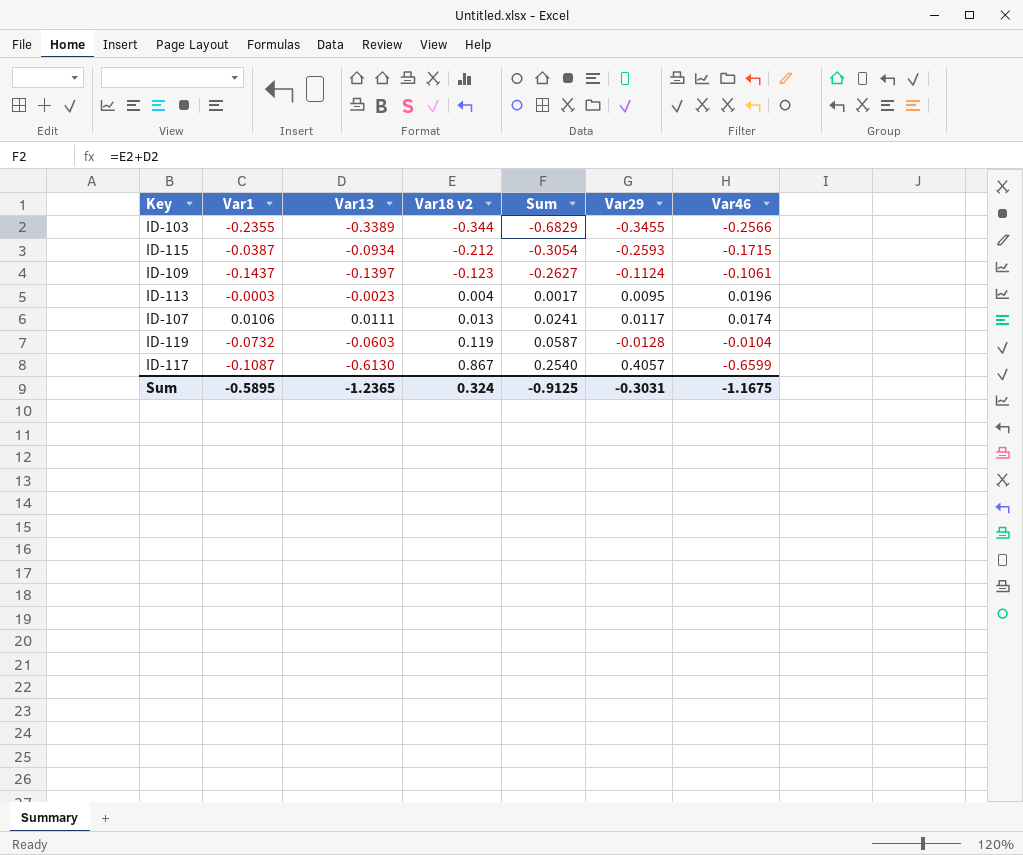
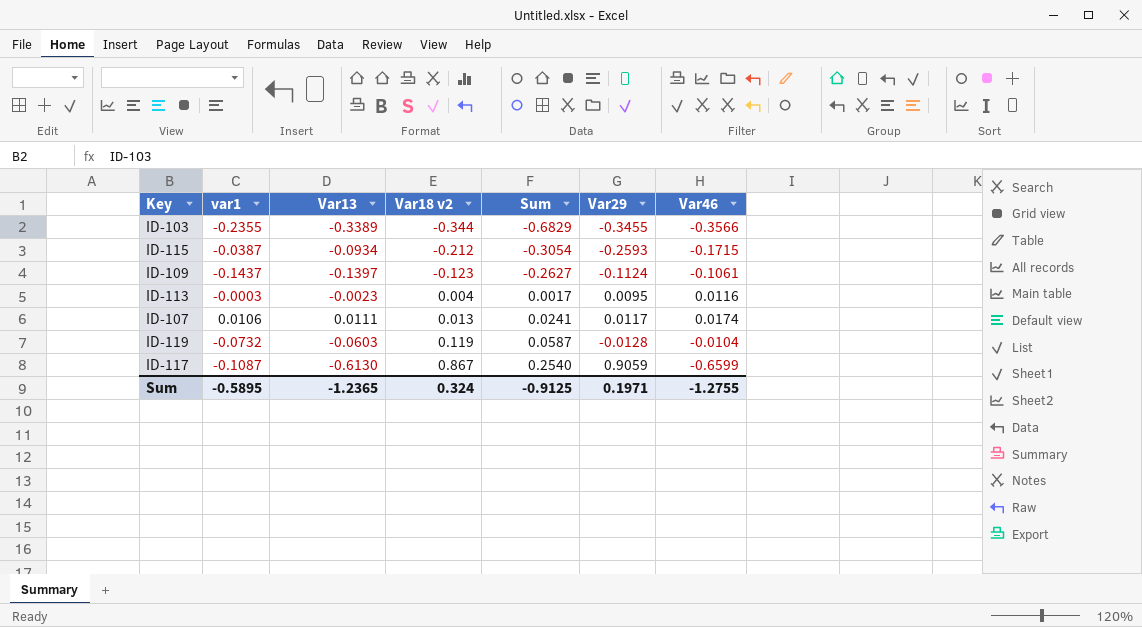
column name: Var1 -> var1
ID-103 | Var46: -0.2566 -> -0.3566
ID-113 | Var46: 0.0196 -> 0.0116
ID-117 | Var29: 0.4057 -> 0.9059
Sum | Var29: -0.3031 -> 0.1971
Sum | Var46: -1.1675 -> -1.2755

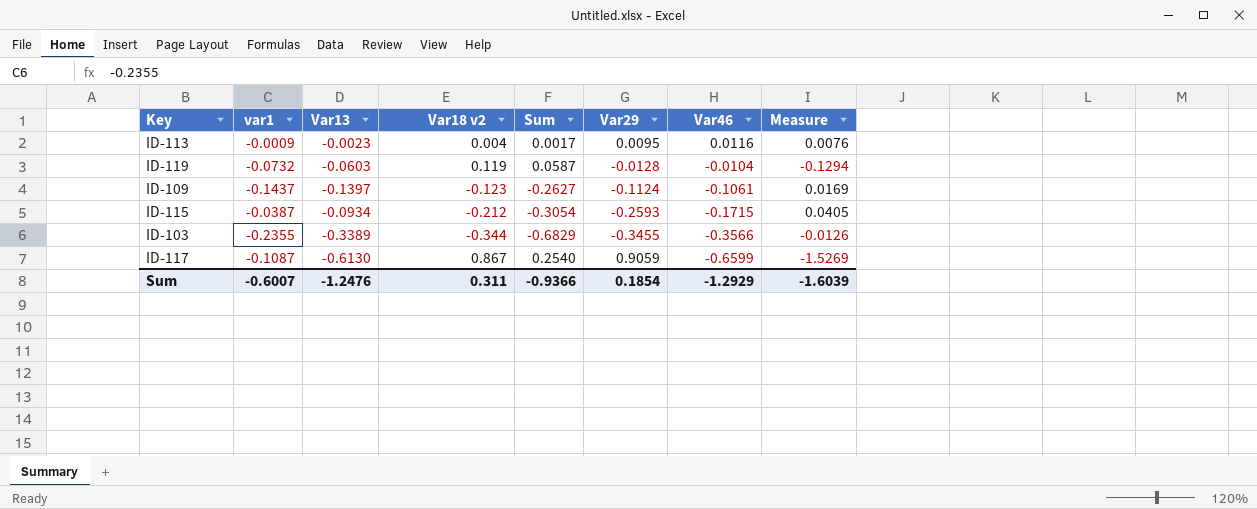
row order: Var18 v2 ascending -> Var46 descending
column Measure | formula: none -> [Var46] - [Var18 v2]
row ID-107: 0.0106 | 0.0111 | 0.013 | 0.0241 | 0.0117 | 0.0174 -> none
ID-113 | var1: -0.0003 -> -0.0009
Sum | var1: -0.5895 -> -0.6007
Sum | Var13: -1.2365 -> -1.2476
Sum | Var18 v2: 0.324 -> 0.311
Sum | Sum: -0.9125 -> -0.9366
Sum | Var29: 0.1971 -> 0.1854
Sum | Var46: -1.2755 -> -1.2929

